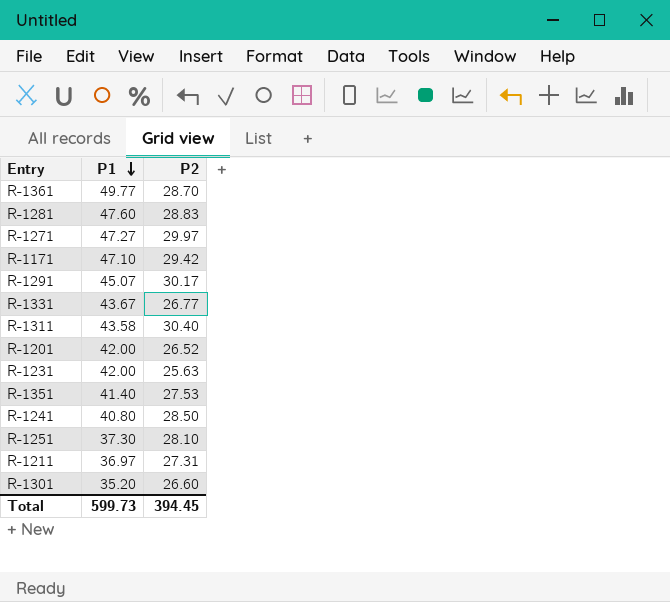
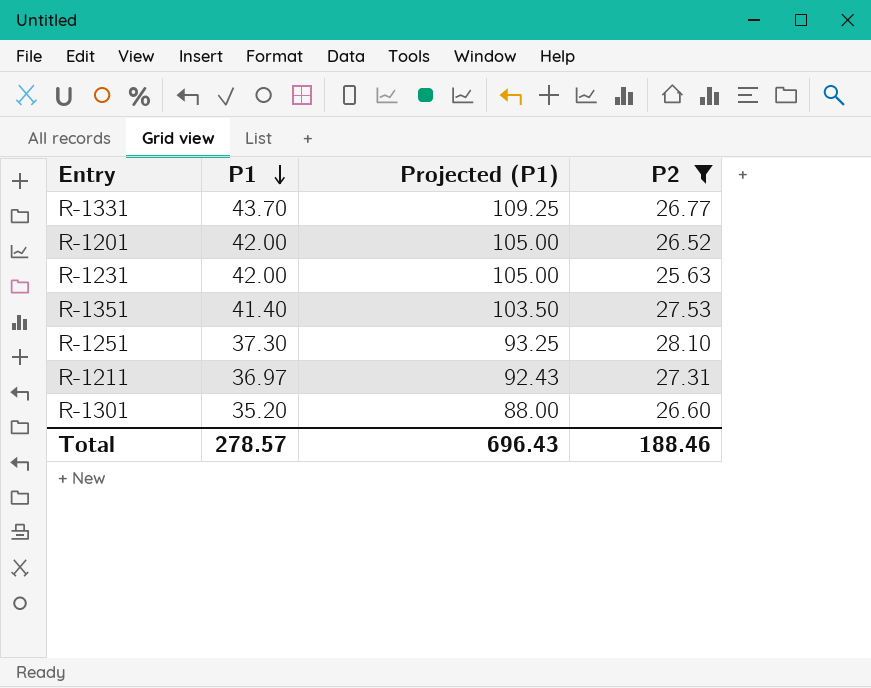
filter: none -> P2 <= 28.10
column Projected (P1) | formula: none -> [P1] * 2.5
R-1331 | P1: 43.67 -> 43.70
Total | P1: 599.73 -> 278.57
Total | P2: 394.45 -> 188.46

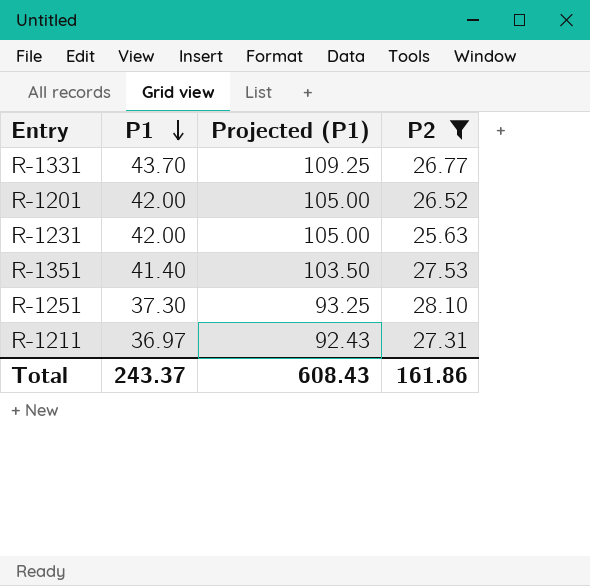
row R-1301: 35.20 | 88.00 | 26.60 -> none
Total | P1: 278.57 -> 243.37
Total | Projected (P1): 696.43 -> 608.43
Total | P2: 188.46 -> 161.86

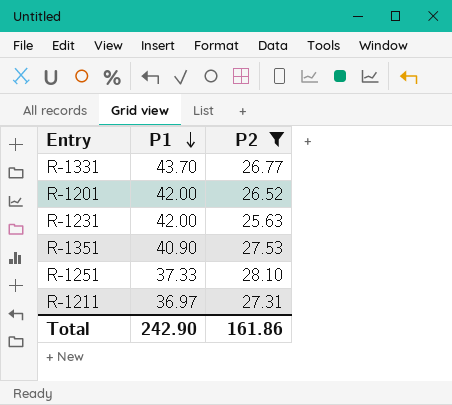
column Projected (P1) | formula: [P1] * 2.5 -> none
R-1351 | P1: 41.40 -> 40.90
R-1251 | P1: 37.30 -> 37.33
Total | P1: 243.37 -> 242.90

